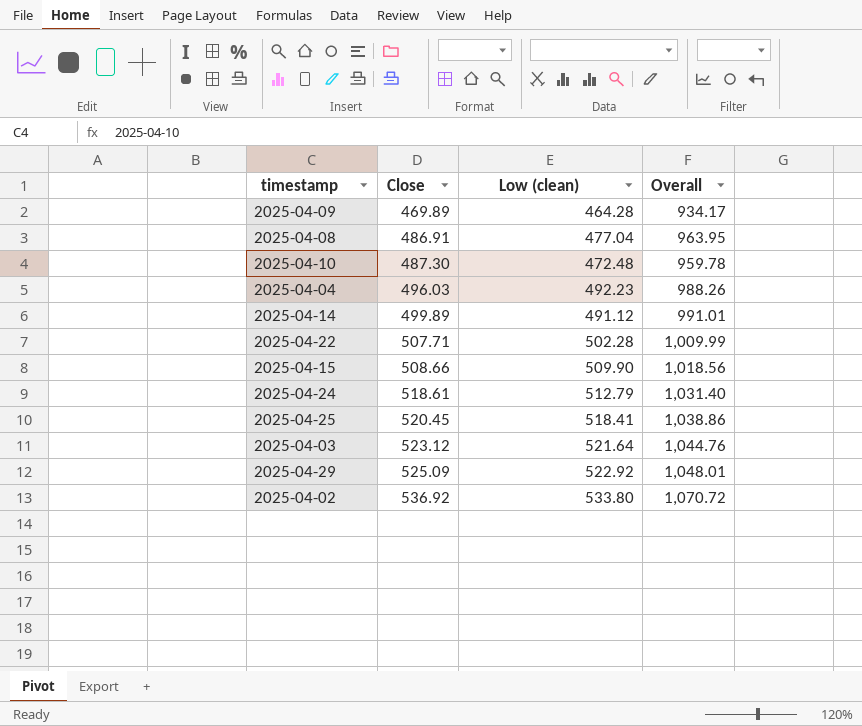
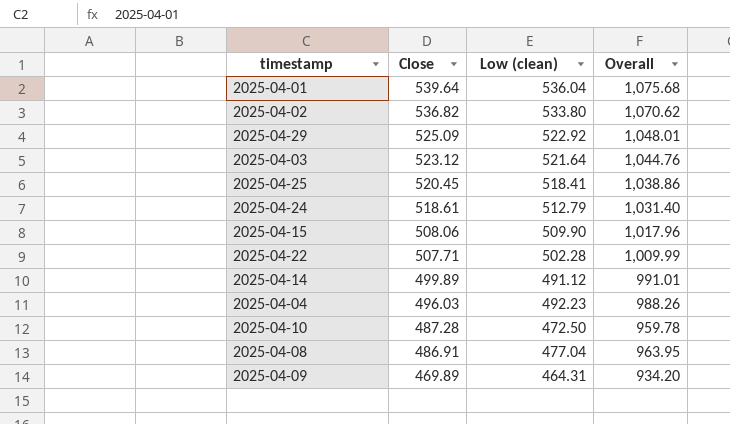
row order: Close ascending -> Close descending
row 2025-04-01: none -> 539.64 | 536.04 | 1,075.68
2025-04-02 | Close: 536.92 -> 536.82
2025-04-02 | Overall: 1,070.72 -> 1,070.62
2025-04-15 | Close: 508.66 -> 508.06
2025-04-15 | Overall: 1,018.56 -> 1,017.96
2025-04-10 | Close: 487.30 -> 487.28
2025-04-10 | Low (clean): 472.48 -> 472.50
2025-04-09 | Low (clean): 464.28 -> 464.31
2025-04-09 | Overall: 934.17 -> 934.20

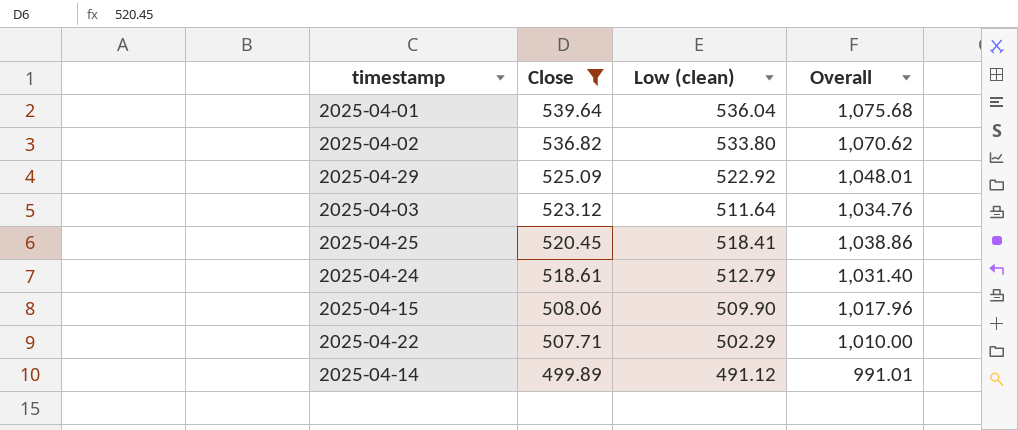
filter: none -> Close >= 499.89
2025-04-03 | Low (clean): 521.64 -> 511.64
2025-04-03 | Overall: 1,044.76 -> 1,034.76
2025-04-22 | Low (clean): 502.28 -> 502.29
2025-04-22 | Overall: 1,009.99 -> 1,010.00

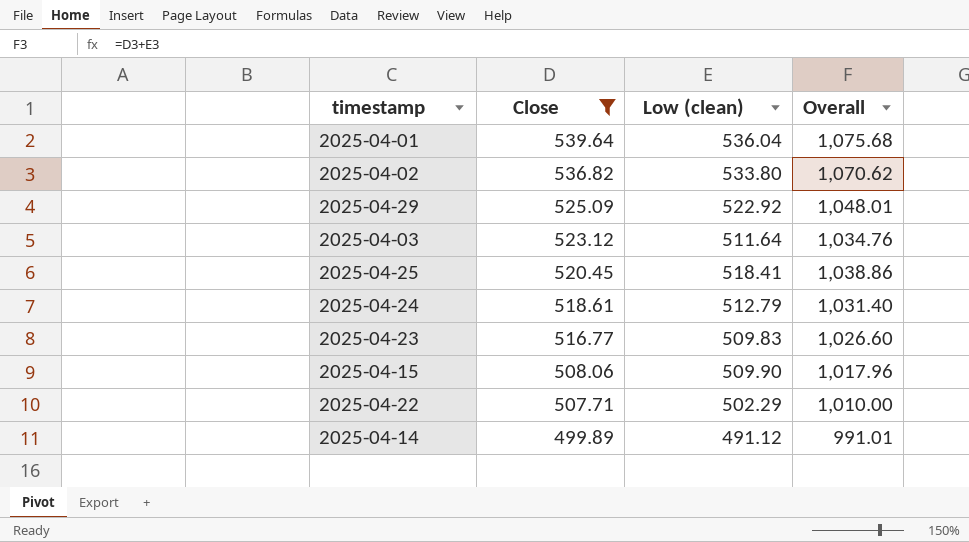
row 2025-04-23: none -> 516.77 | 509.83 | 1,026.60

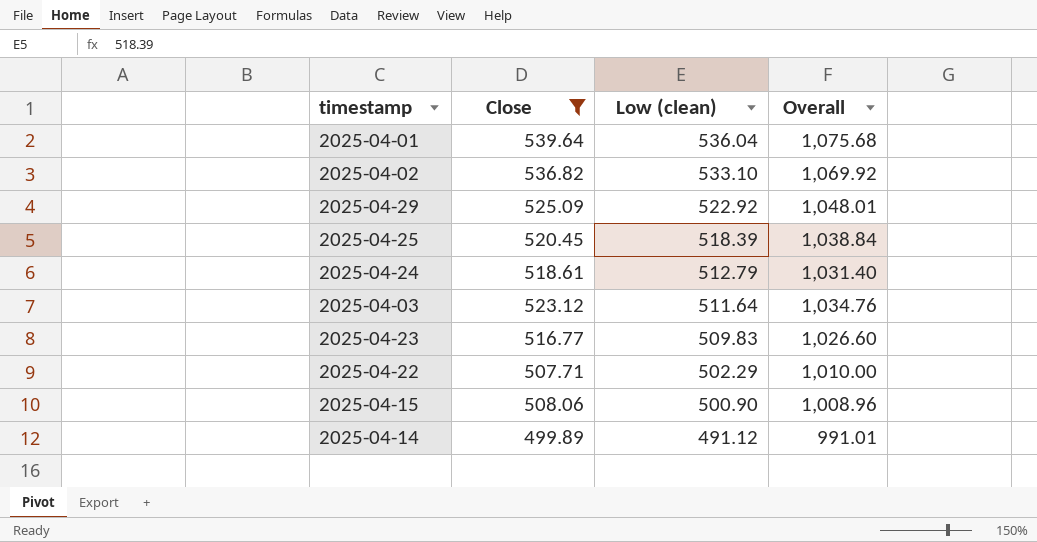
row order: Close descending -> Low (clean) descending
2025-04-02 | Low (clean): 533.80 -> 533.10
2025-04-02 | Overall: 1,070.62 -> 1,069.92
2025-04-25 | Low (clean): 518.41 -> 518.39
2025-04-25 | Overall: 1,038.86 -> 1,038.84
2025-04-15 | Low (clean): 509.90 -> 500.90
2025-04-15 | Overall: 1,017.96 -> 1,008.96

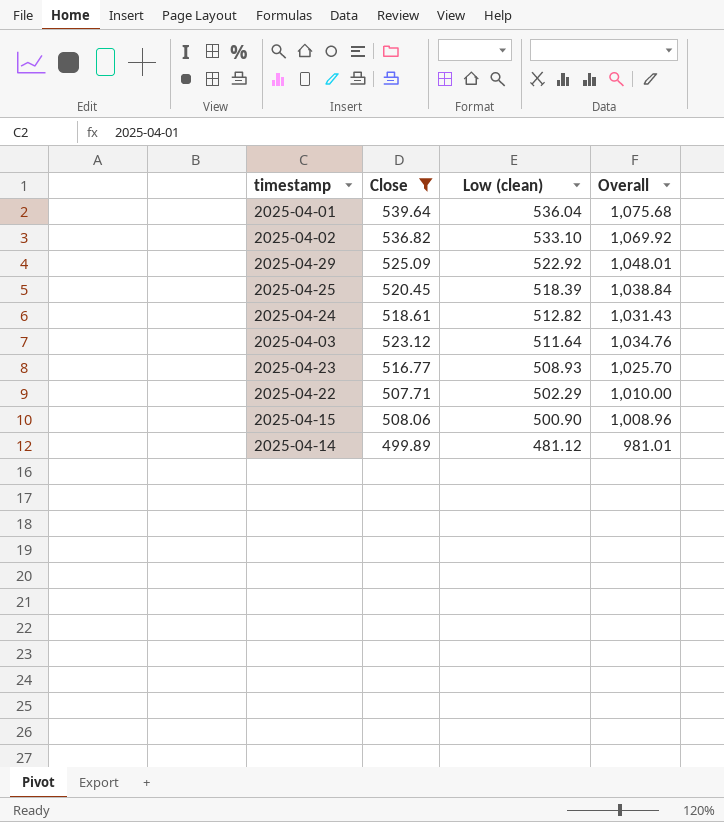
2025-04-24 | Low (clean): 512.79 -> 512.82
2025-04-24 | Overall: 1,031.40 -> 1,031.43
2025-04-23 | Low (clean): 509.83 -> 508.93
2025-04-23 | Overall: 1,026.60 -> 1,025.70
2025-04-14 | Low (clean): 491.12 -> 481.12
2025-04-14 | Overall: 991.01 -> 981.01

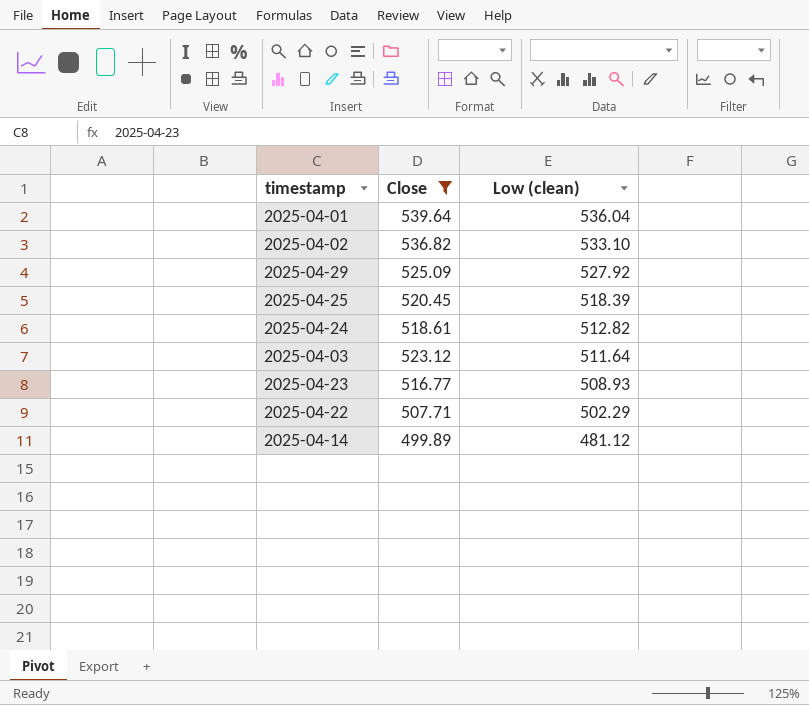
column Overall | formula: [Close] + [Low (clean)] -> none
row 2025-04-15: 508.06 | 500.90 | 1,008.96 -> none
2025-04-29 | Low (clean): 522.92 -> 527.92

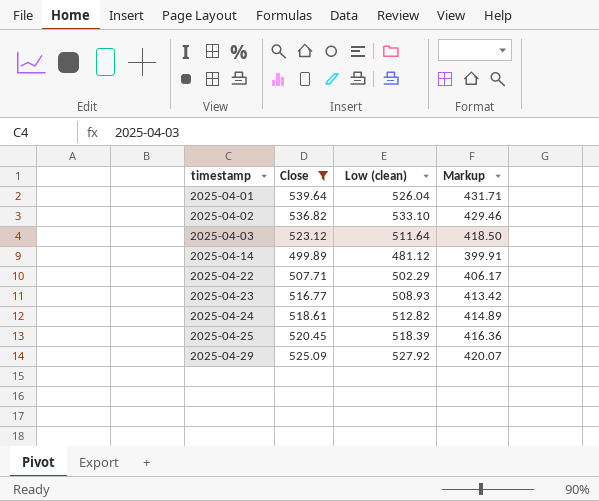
row order: Low (clean) descending -> timestamp ascending
column Markup | formula: none -> [Close] * 0.8
2025-04-01 | Low (clean): 536.04 -> 526.04

